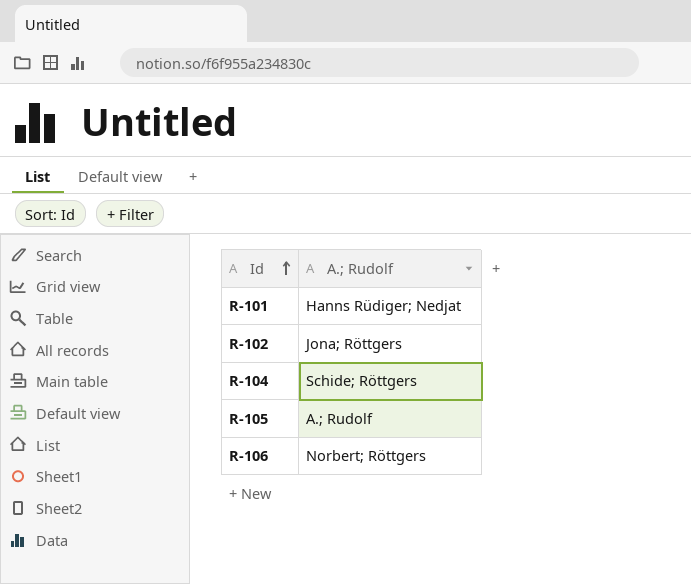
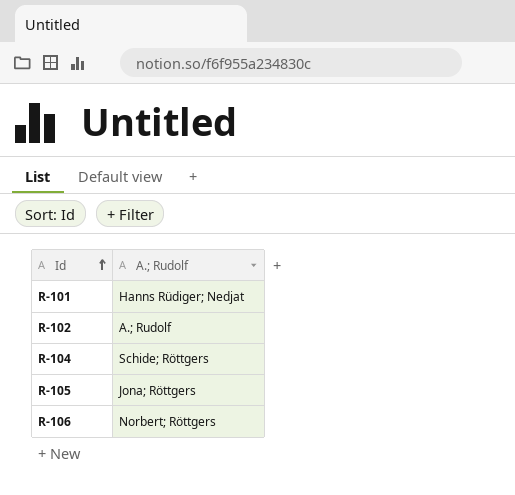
R-102 | A.; Rudolf: Jona; Röttgers -> A.; Rudolf
R-105 | A.; Rudolf: A.; Rudolf -> Jona; Röttgers

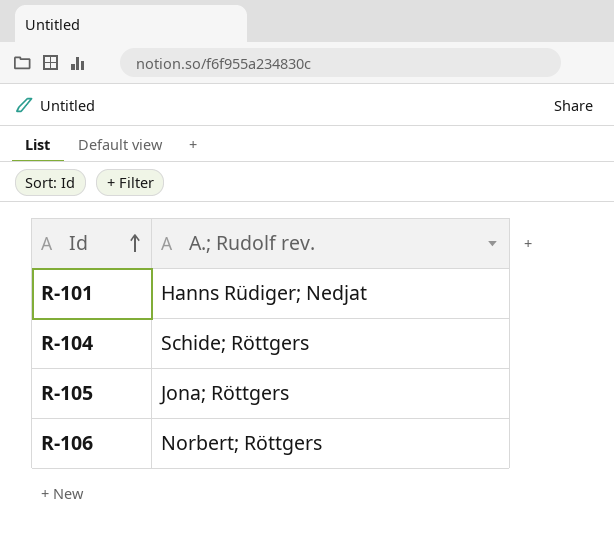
column name: A.; Rudolf -> A.; Rudolf rev.
row R-102: A.; Rudolf -> none

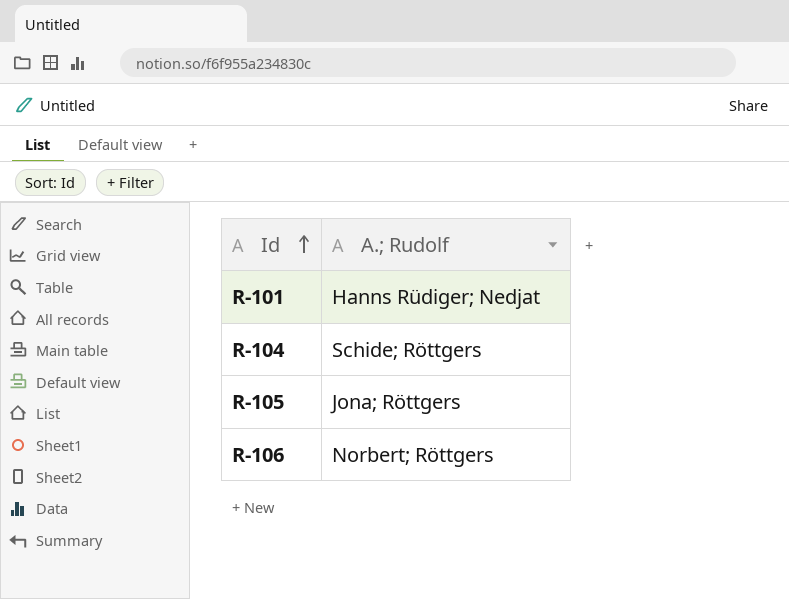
column name: A.; Rudolf rev. -> A.; Rudolf

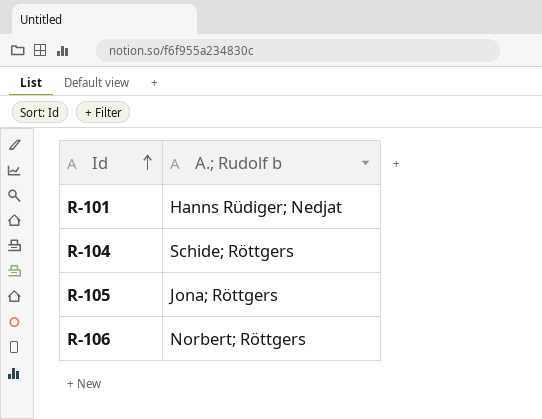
column name: A.; Rudolf -> A.; Rudolf b

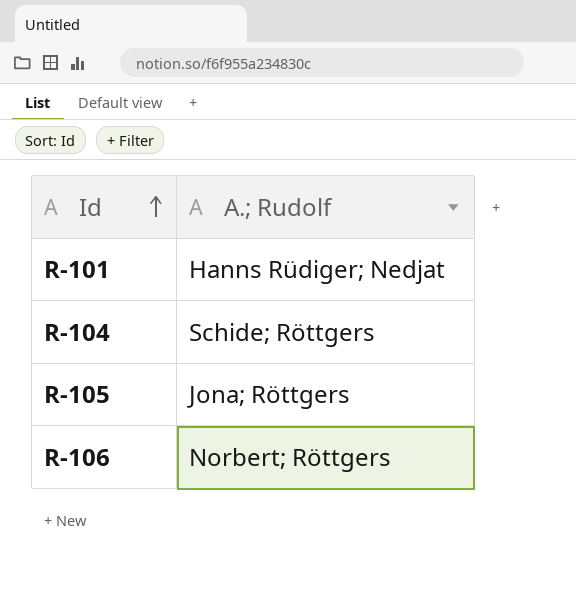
column name: A.; Rudolf b -> A.; Rudolf

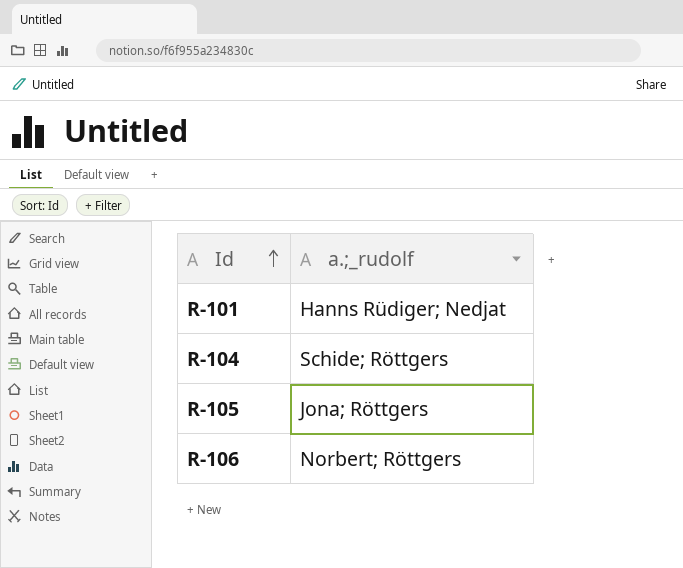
column name: A.; Rudolf -> a.;_rudolf

